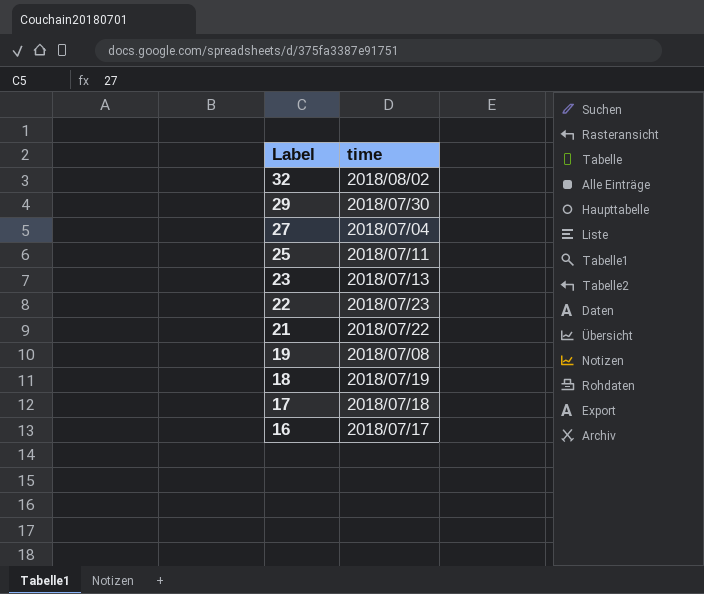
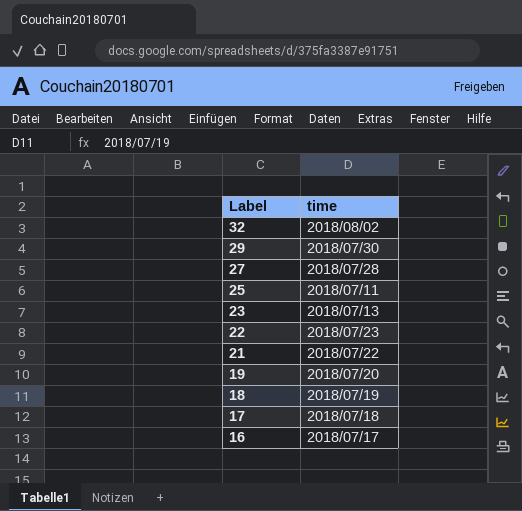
27 | time: 2018/07/04 -> 2018/07/28
19 | time: 2018/07/08 -> 2018/07/20

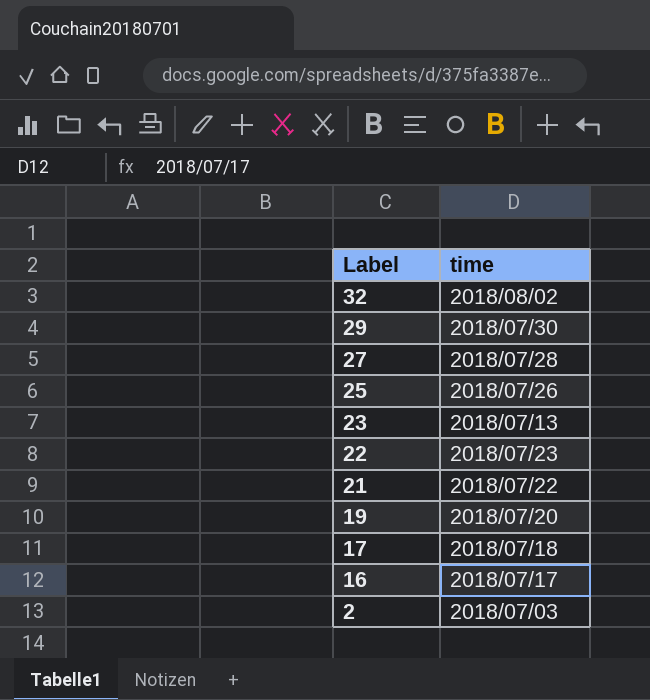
row 18: 2018/07/19 -> none
25 | time: 2018/07/11 -> 2018/07/26
row 2: none -> 2018/07/03

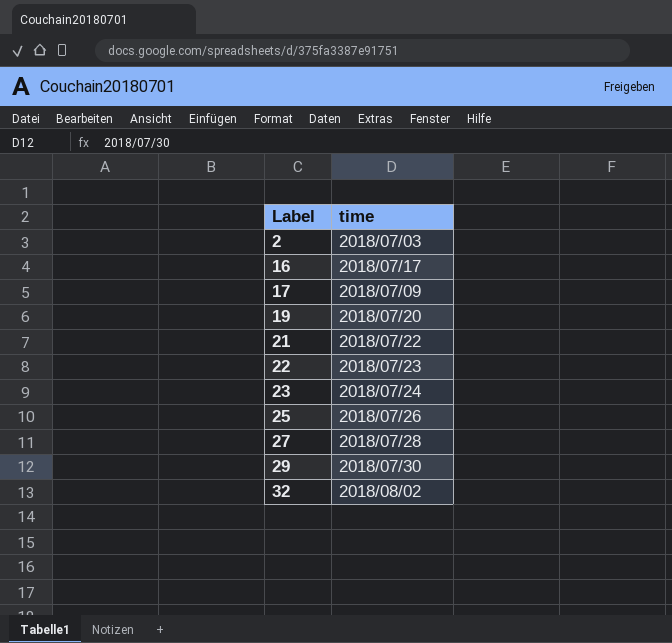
row order: Label descending -> Label ascending
17 | time: 2018/07/18 -> 2018/07/09
23 | time: 2018/07/13 -> 2018/07/24

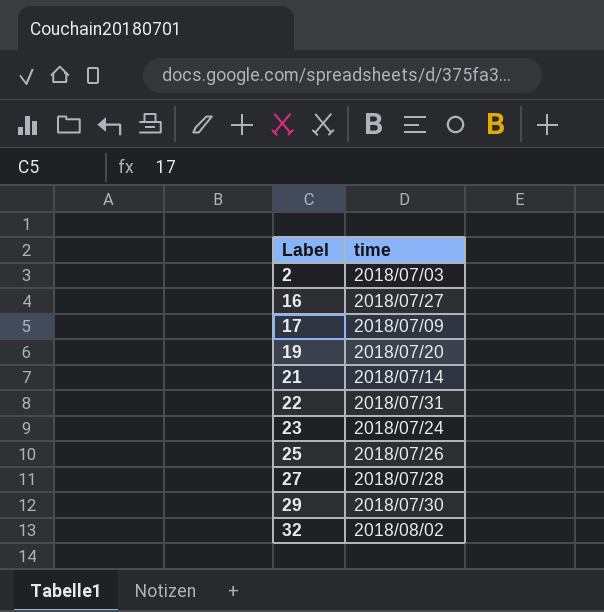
16 | time: 2018/07/17 -> 2018/07/27
21 | time: 2018/07/22 -> 2018/07/14
22 | time: 2018/07/23 -> 2018/07/31

